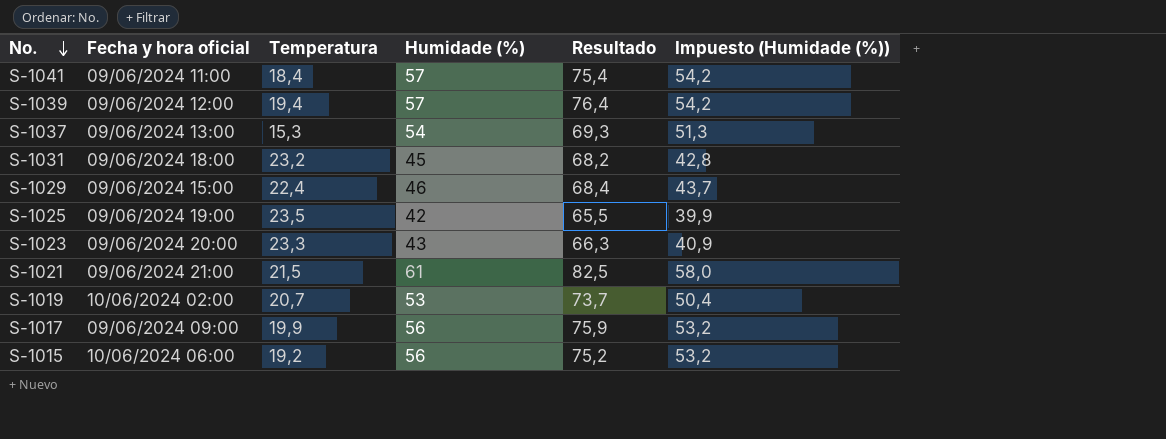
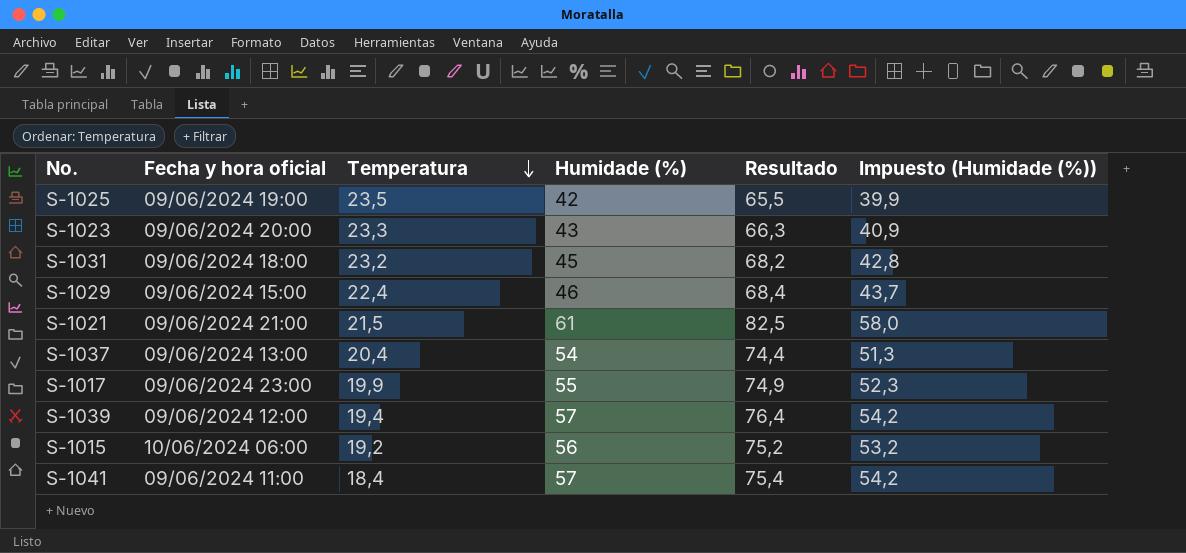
row order: No. descending -> Temperatura descending
row S-1019: 10/06/2024 02:00 | 20,7 | 53 | 73,7 | 50,4 -> none
S-1037 | Temperatura: 15,3 -> 20,4
S-1037 | Resultado: 69,3 -> 74,4
S-1017 | Fecha y hora oficial: 09/06/2024 09:00 -> 09/06/2024 23:00
S-1017 | Humidade (%): 56 -> 55
S-1017 | Resultado: 75,9 -> 74,9
S-1017 | Impuesto (Humidade (%)): 53,2 -> 52,3

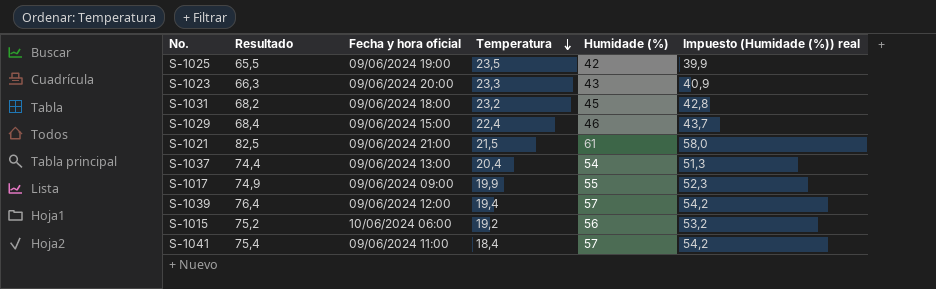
column Resultado | position: 5 -> 2
column name: Impuesto (Humidade (%)) -> Impuesto (Humidade (%)) real
S-1017 | Fecha y hora oficial: 09/06/2024 23:00 -> 09/06/2024 09:00

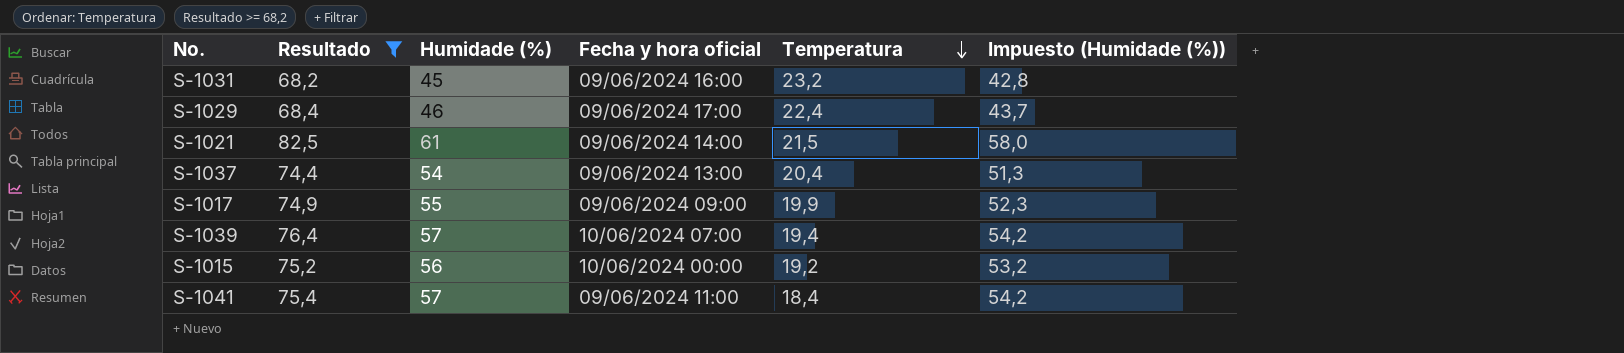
filter: none -> Resultado >= 68,2
column Humidade (%) | position: 5 -> 3
column name: Impuesto (Humidade (%)) real -> Impuesto (Humidade (%))
S-1031 | Fecha y hora oficial: 09/06/2024 18:00 -> 09/06/2024 16:00
S-1029 | Fecha y hora oficial: 09/06/2024 15:00 -> 09/06/2024 17:00
S-1021 | Fecha y hora oficial: 09/06/2024 21:00 -> 09/06/2024 14:00
S-1039 | Fecha y hora oficial: 09/06/2024 12:00 -> 10/06/2024 07:00
S-1015 | Fecha y hora oficial: 10/06/2024 06:00 -> 10/06/2024 00:00

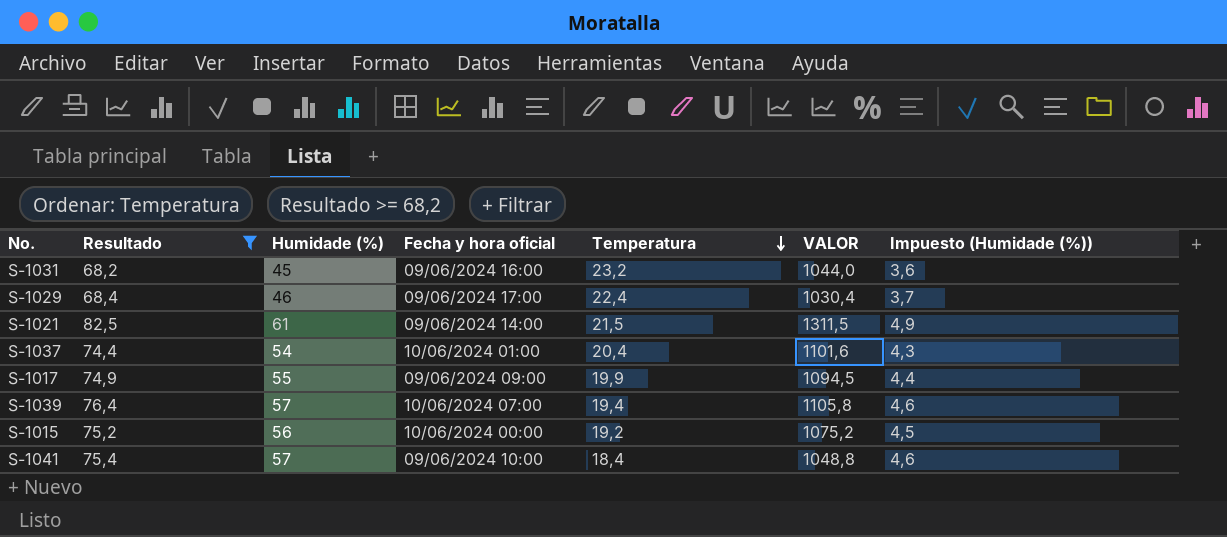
column VALOR | formula: none -> [Humidade (%)] * [Temperatura]
column Impuesto (Humidade (%)) | formula: [Humidade (%)] * 0,95 -> [Humidade (%)] * 0,08
S-1037 | Fecha y hora oficial: 09/06/2024 13:00 -> 10/06/2024 01:00
S-1041 | Fecha y hora oficial: 09/06/2024 11:00 -> 09/06/2024 10:00

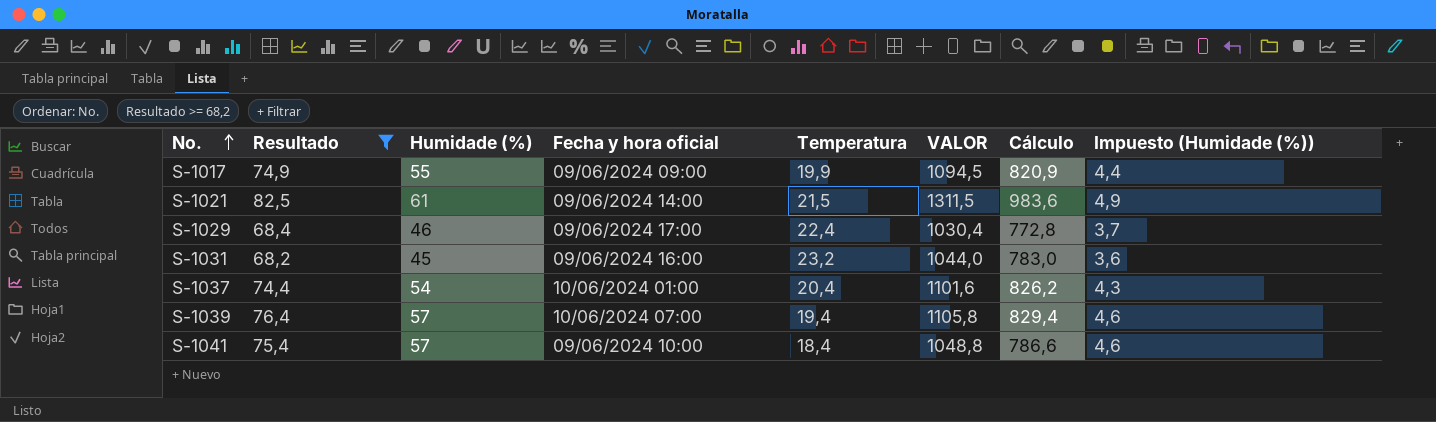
row order: Temperatura descending -> No. ascending
column Cálculo | formula: none -> [VALOR] * 0,75
row S-1015: 75,2 | 56 | 10/06/2024 00:00 | 19,2 | 1075,2 | 4,5 -> none

